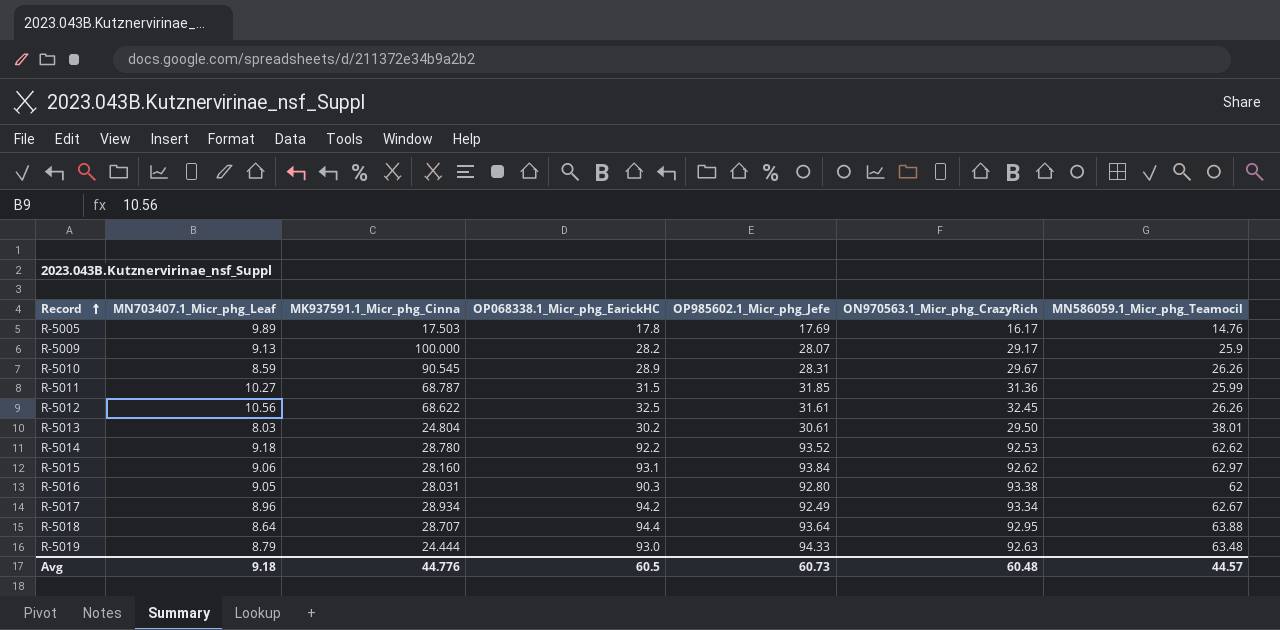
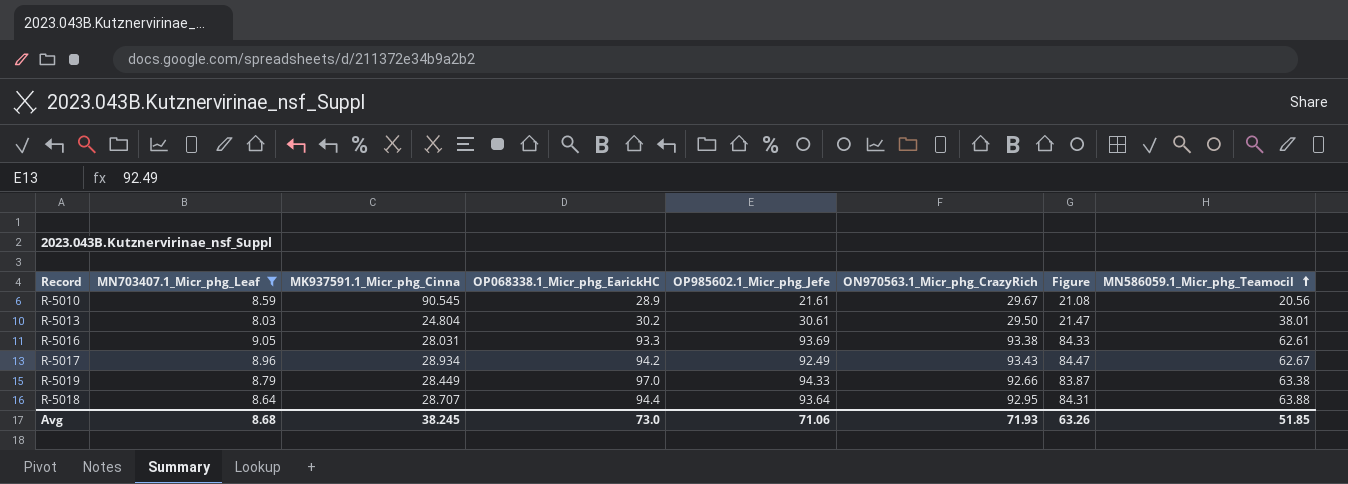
filter: none -> MN703407.1_Micr_phg_Leaf <= 9.05
row order: Record ascending -> MN586059.1_Micr_phg_Teamocil ascending
column Figure | formula: none -> [ON970563.1_Micr_phg_CrazyRich] - [MN703407.1_Micr_phg_Leaf]
R-5010 | OP985602.1_Micr_phg_Jefe: 28.31 -> 21.61
R-5010 | MN586059.1_Micr_phg_Teamocil: 26.26 -> 20.56
R-5016 | OP068338.1_Micr_phg_EarickHC: 90.3 -> 93.3
R-5016 | OP985602.1_Micr_phg_Jefe: 92.80 -> 93.69
R-5016 | MN586059.1_Micr_phg_Teamocil: 62 -> 62.61
R-5017 | ON970563.1_Micr_phg_CrazyRich: 93.34 -> 93.43
R-5019 | MK937591.1_Micr_phg_Cinna: 24.444 -> 28.449
R-5019 | OP068338.1_Micr_phg_EarickHC: 93.0 -> 97.0
R-5019 | ON970563.1_Micr_phg_CrazyRich: 92.63 -> 92.66
R-5019 | MN586059.1_Micr_phg_Teamocil: 63.48 -> 63.38
Avg | MN703407.1_Micr_phg_Leaf: 9.18 -> 8.68
Avg | MK937591.1_Micr_phg_Cinna: 44.776 -> 38.245
Avg | OP068338.1_Micr_phg_EarickHC: 60.5 -> 73.0
Avg | OP985602.1_Micr_phg_Jefe: 60.73 -> 71.06
Avg | ON970563.1_Micr_phg_CrazyRich: 60.48 -> 71.93
Avg | MN586059.1_Micr_phg_Teamocil: 44.57 -> 51.85

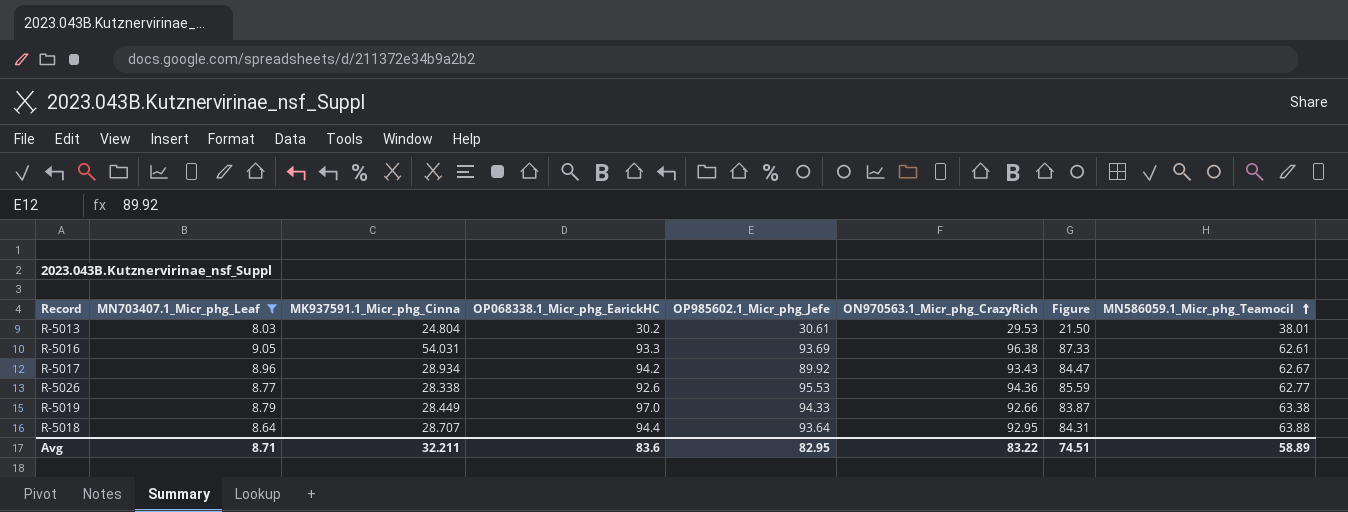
row R-5010: 8.59 | 90.545 | 28.9 | 21.61 | 29.67 | 21.08 | 20.56 -> none
R-5013 | ON970563.1_Micr_phg_CrazyRich: 29.50 -> 29.53
R-5013 | Figure: 21.47 -> 21.50
R-5016 | MK937591.1_Micr_phg_Cinna: 28.031 -> 54.031
R-5016 | ON970563.1_Micr_phg_CrazyRich: 93.38 -> 96.38
R-5016 | Figure: 84.33 -> 87.33
R-5017 | OP985602.1_Micr_phg_Jefe: 92.49 -> 89.92
row R-5026: none -> 8.77 | 28.338 | 92.6 | 95.53 | 94.36 | 85.59 | 62.77
Avg | MN703407.1_Micr_phg_Leaf: 8.68 -> 8.71
Avg | MK937591.1_Micr_phg_Cinna: 38.245 -> 32.211
Avg | OP068338.1_Micr_phg_EarickHC: 73.0 -> 83.6
Avg | OP985602.1_Micr_phg_Jefe: 71.06 -> 82.95
Avg | ON970563.1_Micr_phg_CrazyRich: 71.93 -> 83.22
Avg | Figure: 63.26 -> 74.51
Avg | MN586059.1_Micr_phg_Teamocil: 51.85 -> 58.89

